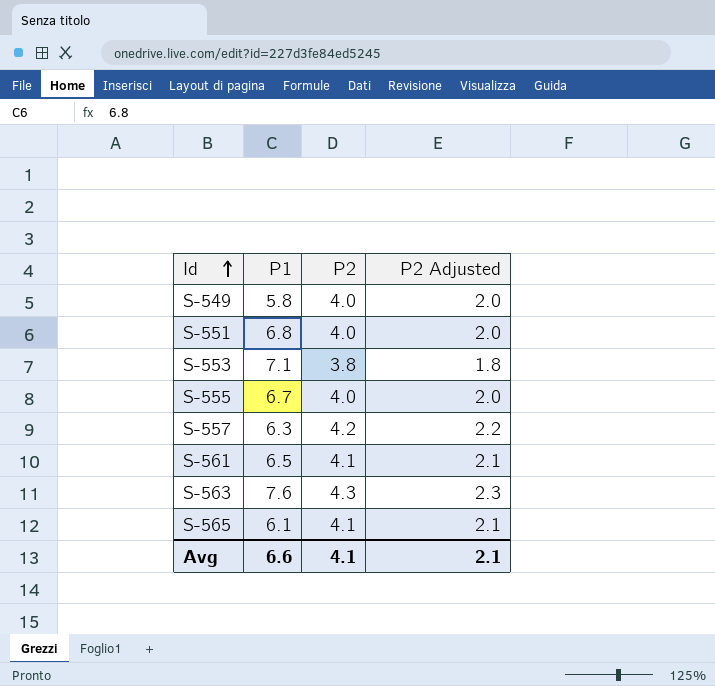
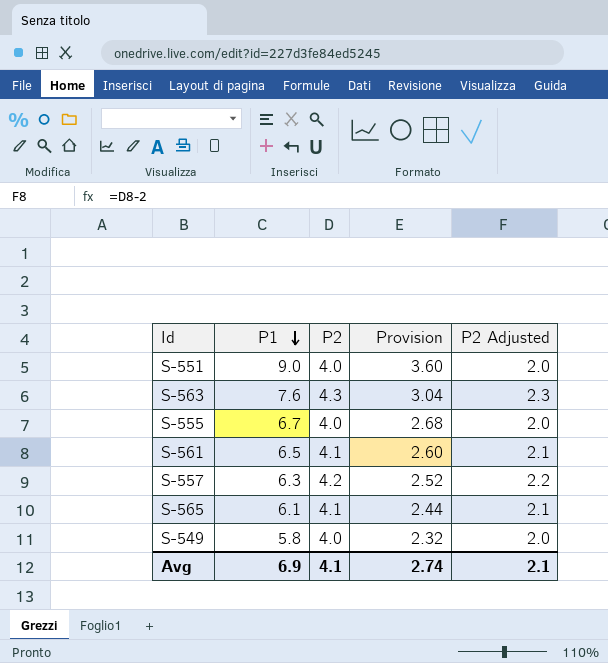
row order: Id ascending -> P1 descending
column Provision | formula: none -> [P1] * 0.4
row S-553: 7.1 | 3.8 | 1.8 -> none
S-551 | P1: 6.8 -> 9.0
Avg | P1: 6.6 -> 6.9

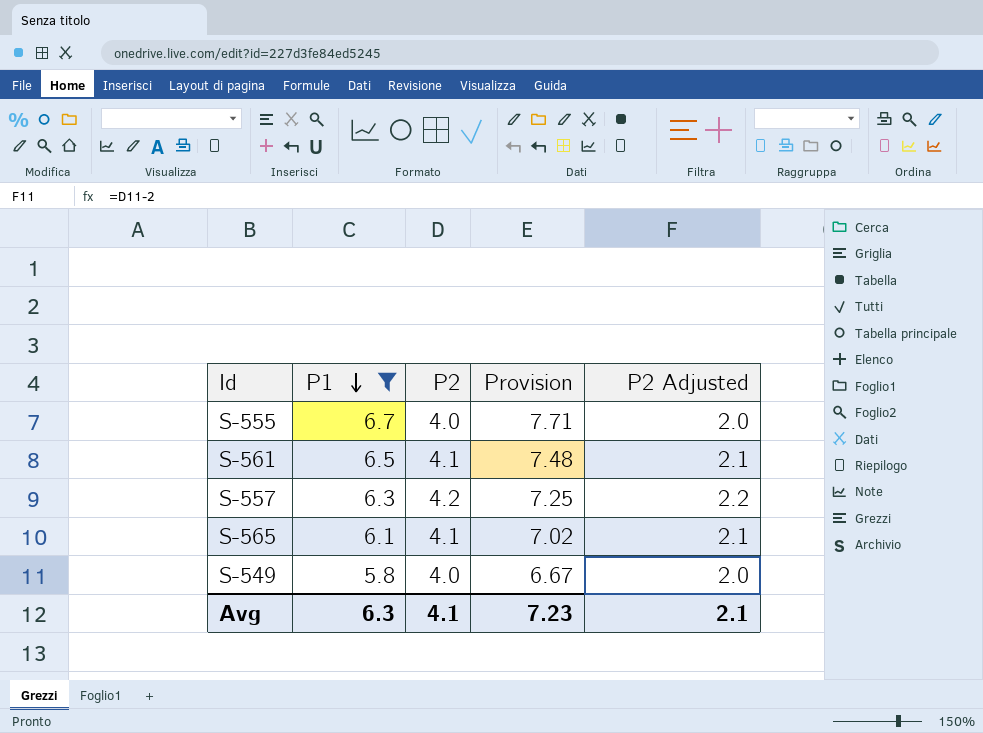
filter: none -> P1 <= 6.7
column Provision | formula: [P1] * 0.4 -> [P1] * 1.15
Avg | P1: 6.9 -> 6.3
Avg | Provision: 2.74 -> 7.23

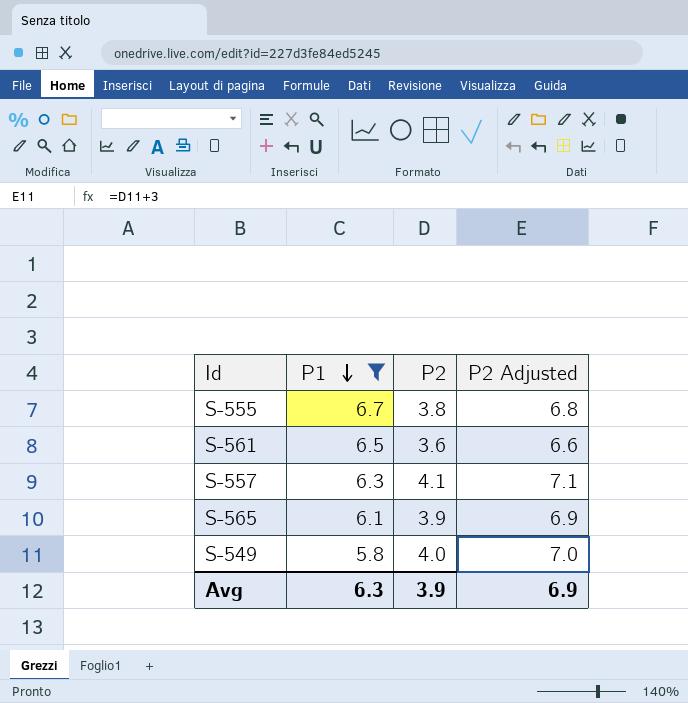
column Provision | formula: [P1] * 1.15 -> none
column P2 Adjusted | formula: [P2] - 2 -> [P2] + 3
S-555 | P2: 4.0 -> 3.8
S-561 | P2: 4.1 -> 3.6
S-557 | P2: 4.2 -> 4.1
S-565 | P2: 4.1 -> 3.9
Avg | P2: 4.1 -> 3.9
Avg | P2 Adjusted: 2.1 -> 6.9

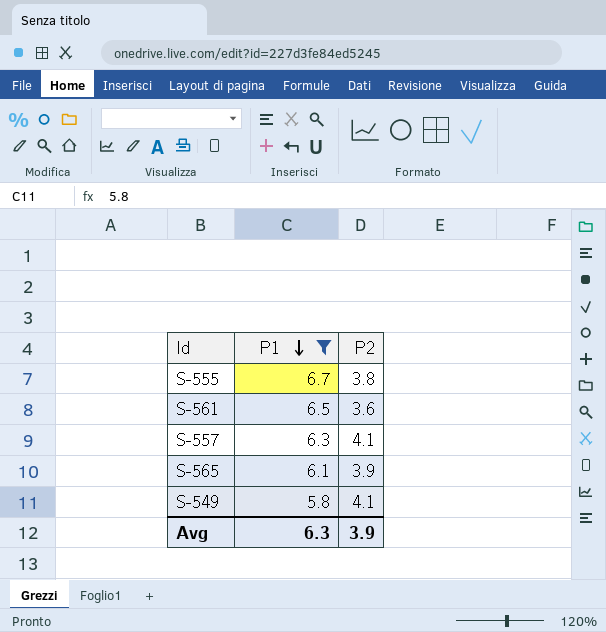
column P2 Adjusted | formula: [P2] + 3 -> none
S-549 | P2: 4.0 -> 4.1

